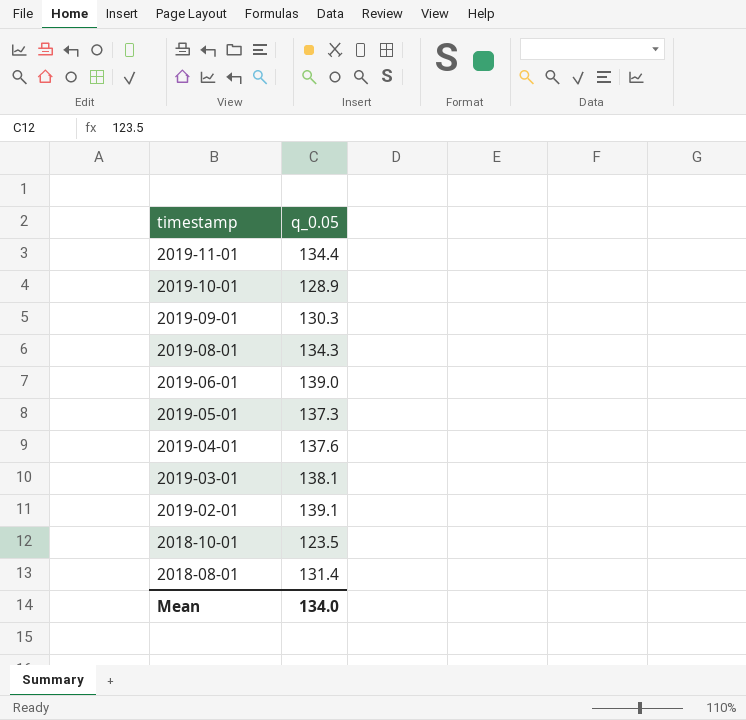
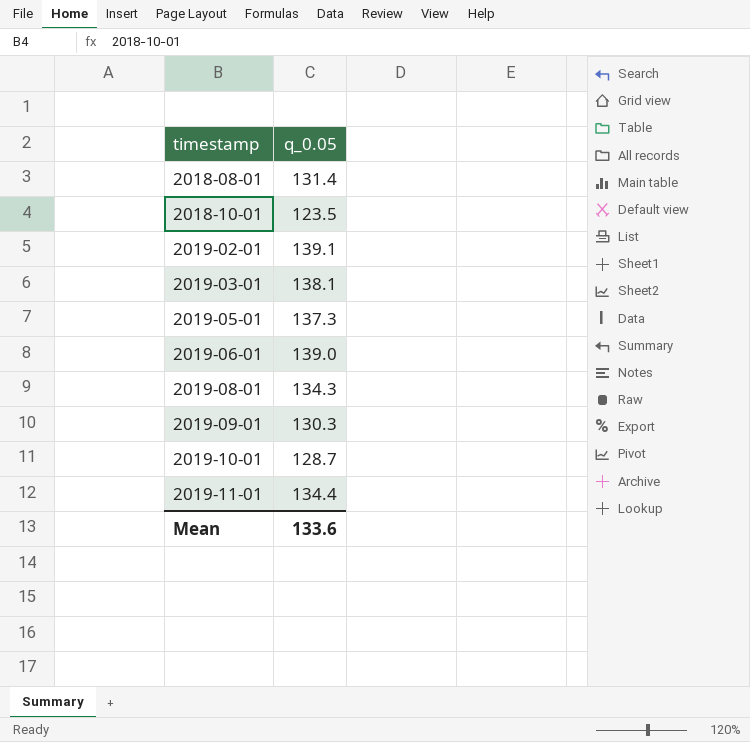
row order: timestamp descending -> timestamp ascending
row 2019-04-01: 137.6 -> none
2019-10-01 | q_0.05: 128.9 -> 128.7
Mean | q_0.05: 134.0 -> 133.6

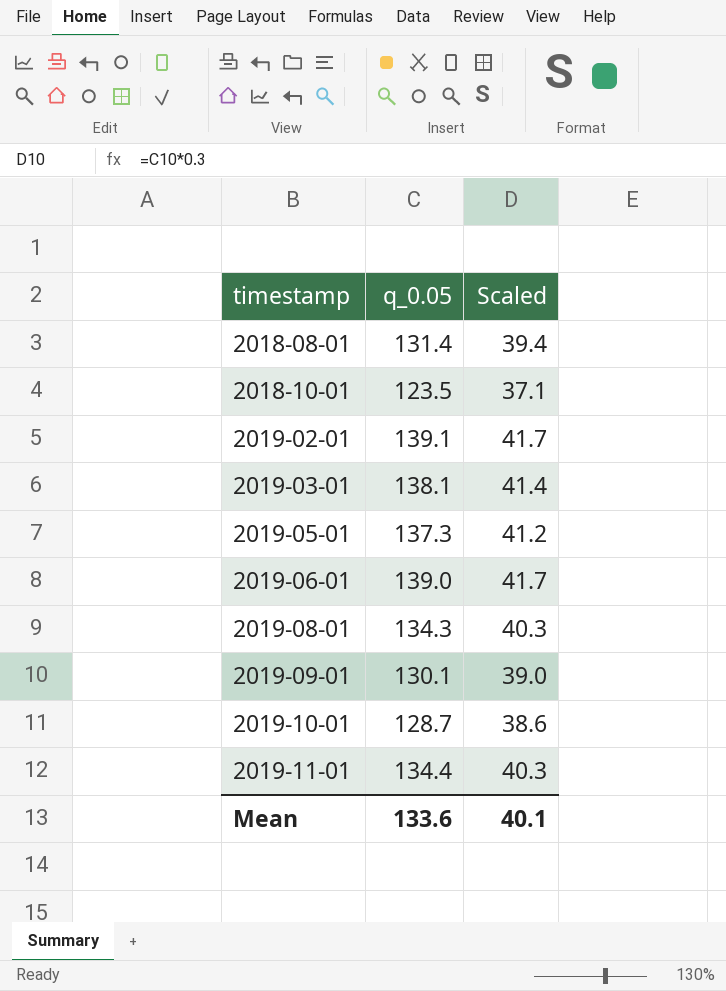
column Scaled | formula: none -> [q_0.05] * 0.3
2019-09-01 | q_0.05: 130.3 -> 130.1

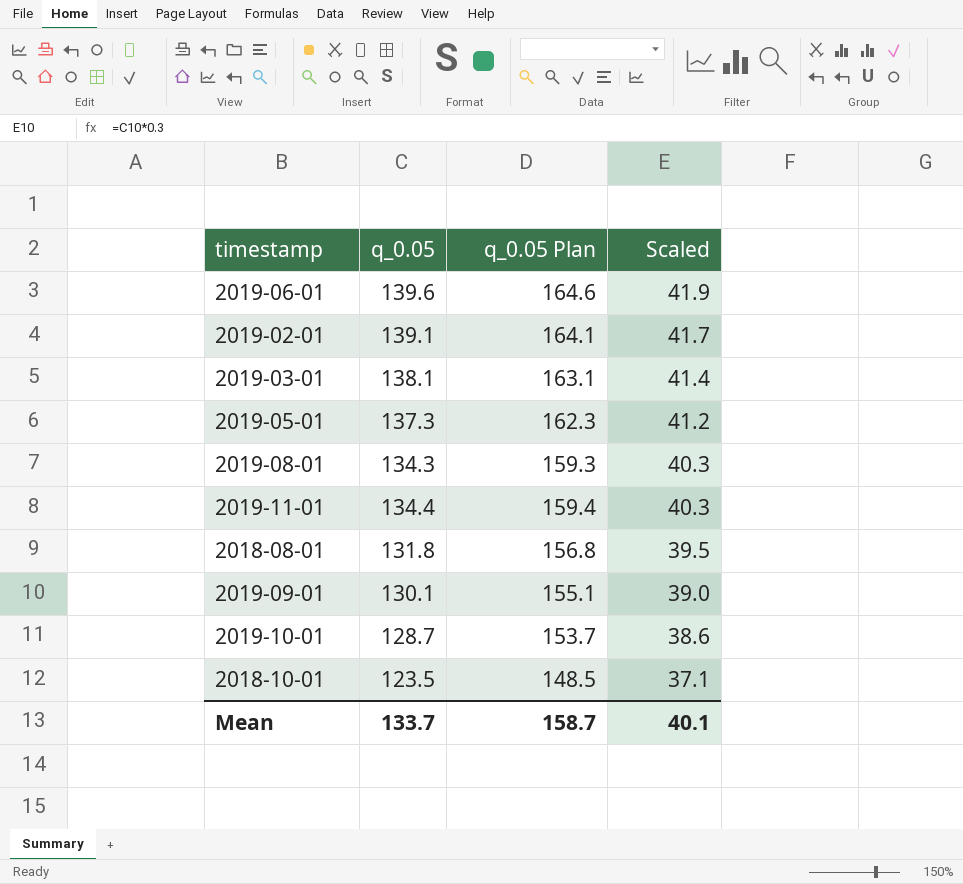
row order: timestamp ascending -> Scaled descending
column q_0.05 Plan | formula: none -> [q_0.05] + 25
2019-06-01 | q_0.05: 139.0 -> 139.6
2019-06-01 | Scaled: 41.7 -> 41.9
2018-08-01 | q_0.05: 131.4 -> 131.8
2018-08-01 | Scaled: 39.4 -> 39.5
Mean | q_0.05: 133.6 -> 133.7

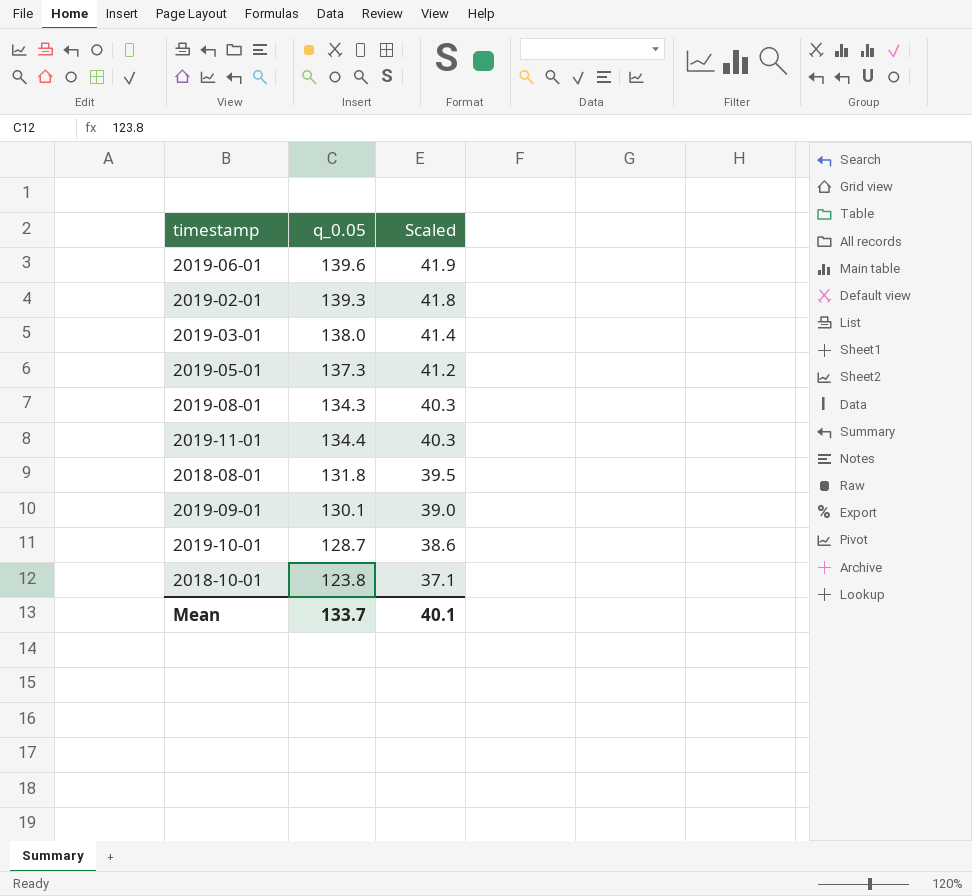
column q_0.05 Plan | formula: [q_0.05] + 25 -> none
2019-02-01 | q_0.05: 139.1 -> 139.3
2019-02-01 | Scaled: 41.7 -> 41.8
2019-03-01 | q_0.05: 138.1 -> 138.0
2018-10-01 | q_0.05: 123.5 -> 123.8

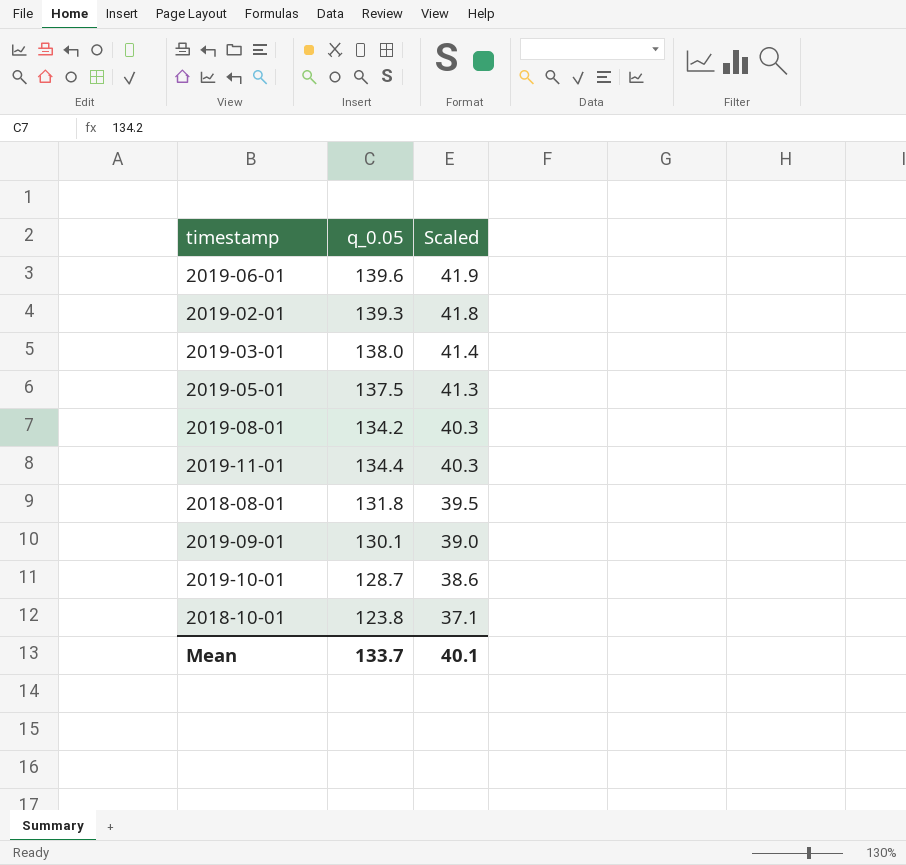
2019-05-01 | q_0.05: 137.3 -> 137.5
2019-05-01 | Scaled: 41.2 -> 41.3
2019-08-01 | q_0.05: 134.3 -> 134.2

